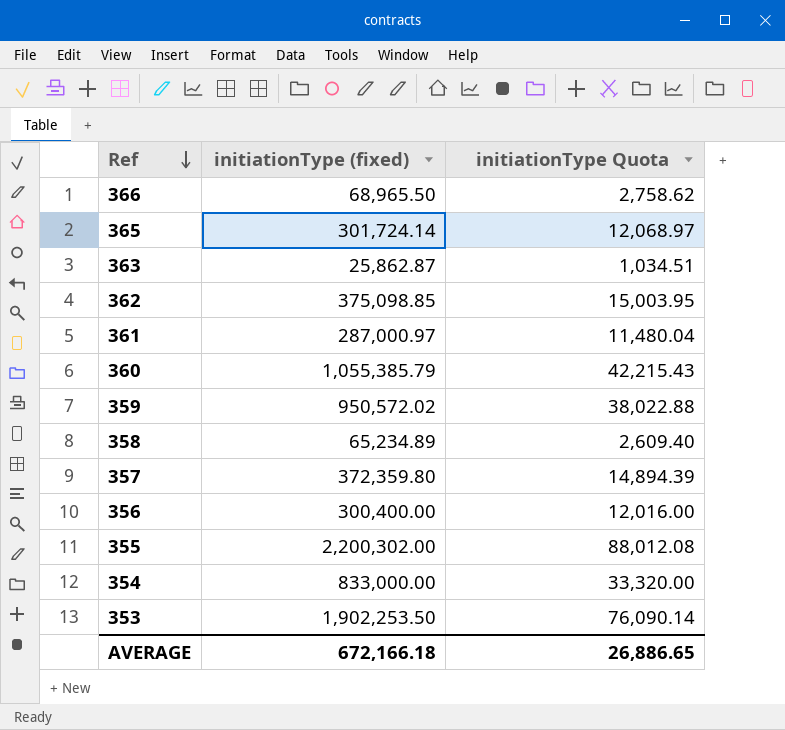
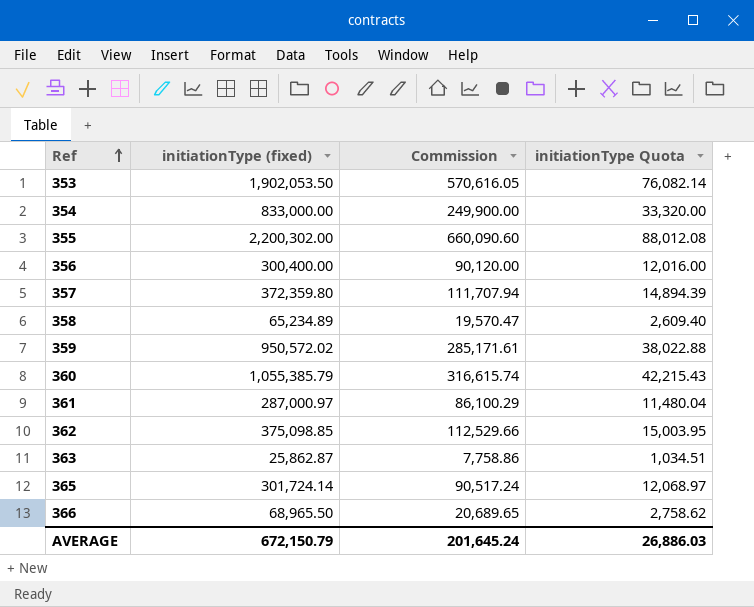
row order: Ref descending -> Ref ascending
column Commission | formula: none -> [initiationType (fixed)] * 0.3
353 | initiationType (fixed): 1,902,253.50 -> 1,902,053.50
353 | initiationType Quota: 76,090.14 -> 76,082.14
AVERAGE | initiationType (fixed): 672,166.18 -> 672,150.79
AVERAGE | initiationType Quota: 26,886.65 -> 26,886.03

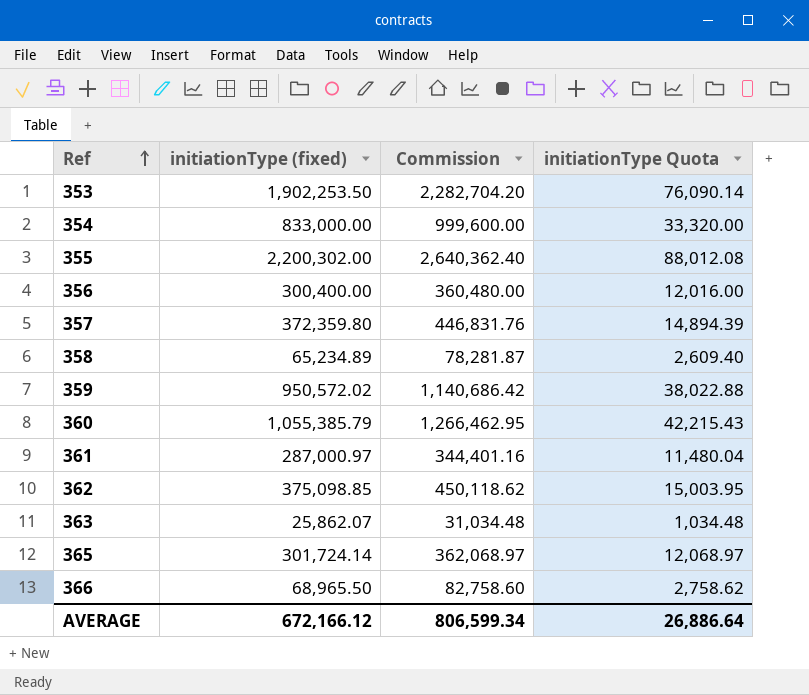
column Commission | formula: [initiationType (fixed)] * 0.3 -> [initiationType (fixed)] * 1.2
353 | initiationType (fixed): 1,902,053.50 -> 1,902,253.50
353 | initiationType Quota: 76,082.14 -> 76,090.14
363 | initiationType (fixed): 25,862.87 -> 25,862.07
363 | initiationType Quota: 1,034.51 -> 1,034.48
AVERAGE | initiationType (fixed): 672,150.79 -> 672,166.12
AVERAGE | Commission: 201,645.24 -> 806,599.34
AVERAGE | initiationType Quota: 26,886.03 -> 26,886.64

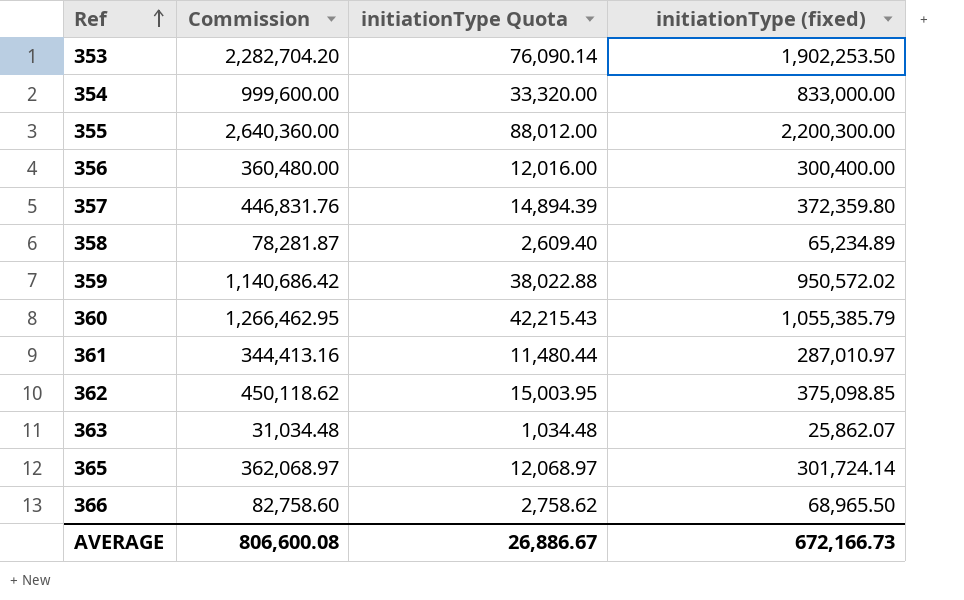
column initiationType (fixed) | position: 2 -> 4
355 | Commission: 2,640,362.40 -> 2,640,360.00
355 | initiationType Quota: 88,012.08 -> 88,012.00
355 | initiationType (fixed): 2,200,302.00 -> 2,200,300.00
361 | Commission: 344,401.16 -> 344,413.16
361 | initiationType Quota: 11,480.04 -> 11,480.44
361 | initiationType (fixed): 287,000.97 -> 287,010.97
AVERAGE | Commission: 806,599.34 -> 806,600.08
AVERAGE | initiationType Quota: 26,886.64 -> 26,886.67
AVERAGE | initiationType (fixed): 672,166.12 -> 672,166.73

